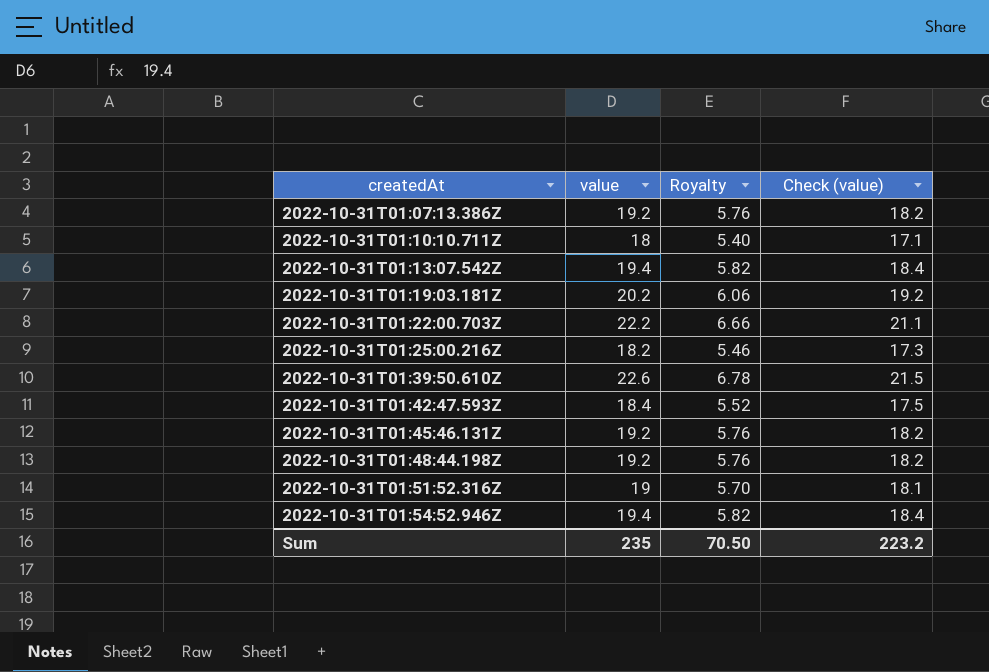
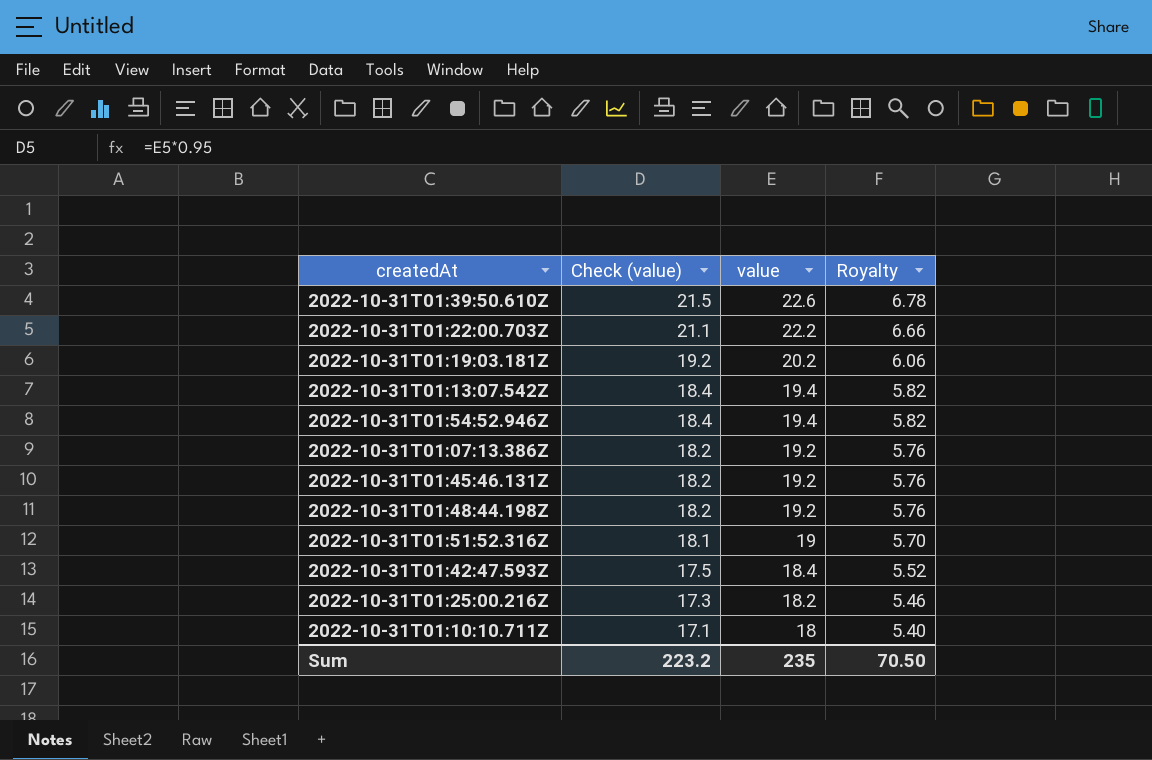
row order: createdAt ascending -> Check (value) descending
column Check (value) | position: 4 -> 2

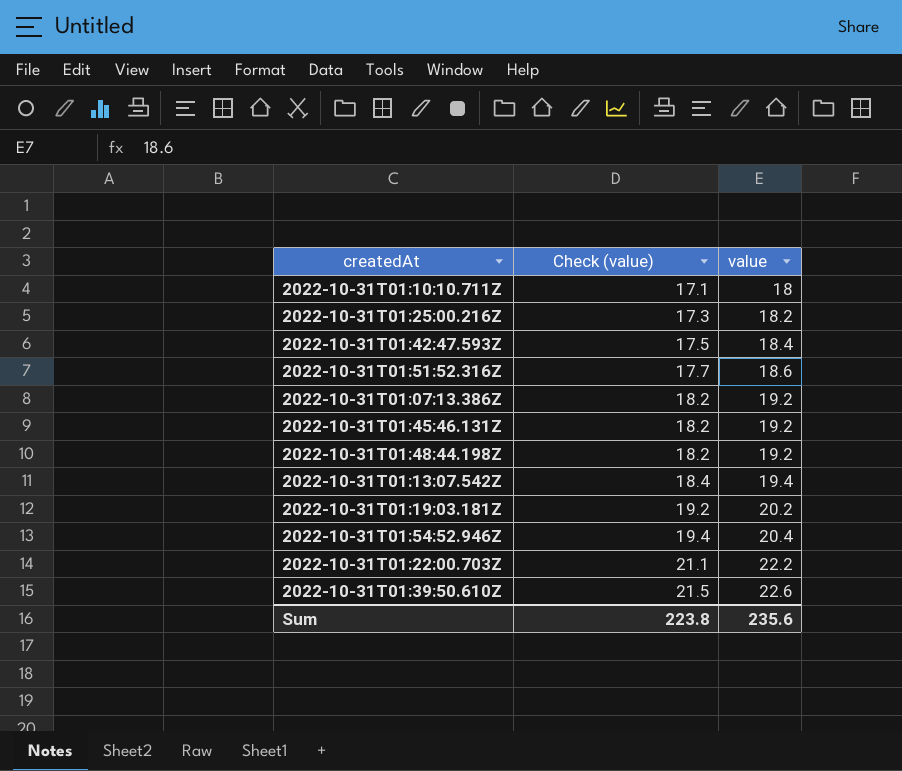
row order: Check (value) descending -> Check (value) ascending
column Royalty | formula: [value] * 0.3 -> none
2022-10-31T01:51:52.316Z | Check (value): 18.1 -> 17.7
2022-10-31T01:51:52.316Z | value: 19 -> 18.6
2022-10-31T01:54:52.946Z | Check (value): 18.4 -> 19.4
2022-10-31T01:54:52.946Z | value: 19.4 -> 20.4
Sum | Check (value): 223.2 -> 223.8
Sum | value: 235 -> 235.6

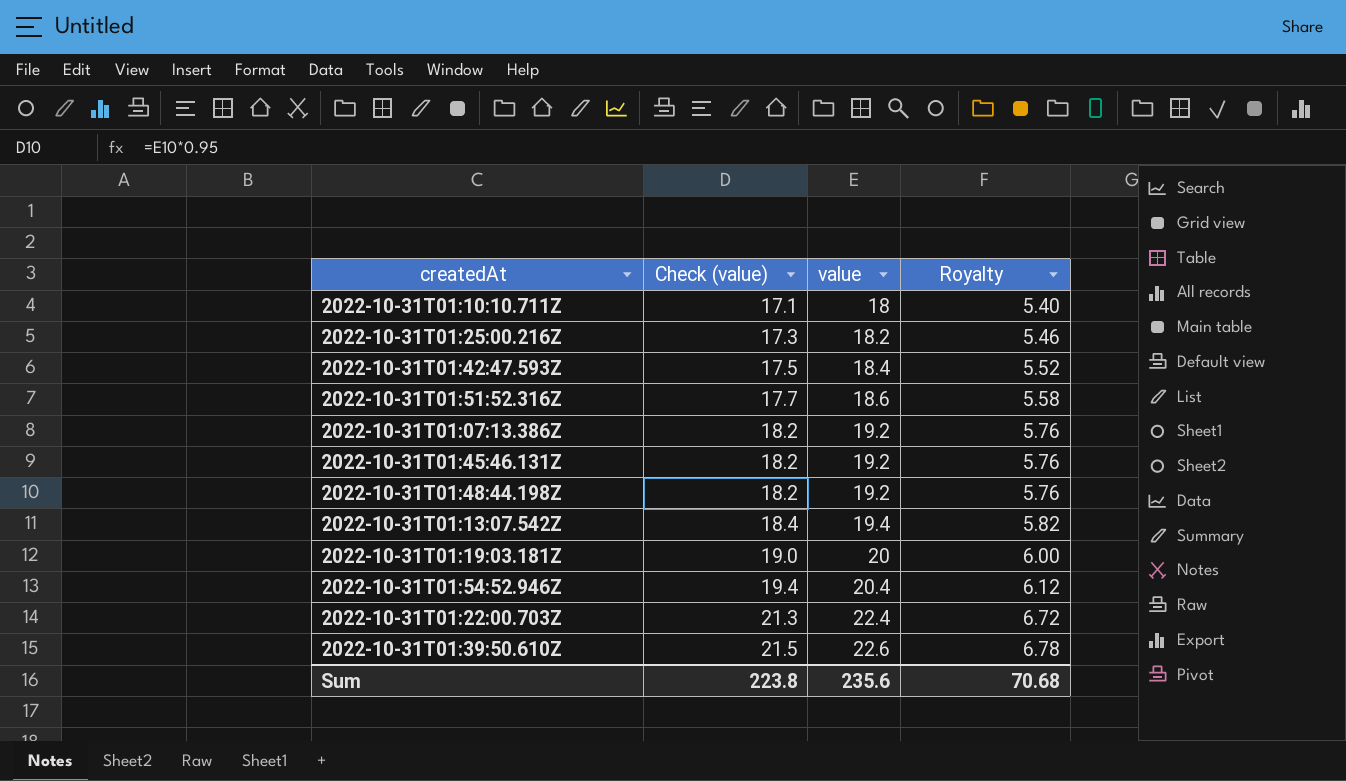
column Royalty | formula: none -> [value] * 0.3
2022-10-31T01:19:03.181Z | Check (value): 19.2 -> 19.0
2022-10-31T01:19:03.181Z | value: 20.2 -> 20
2022-10-31T01:22:00.703Z | Check (value): 21.1 -> 21.3
2022-10-31T01:22:00.703Z | value: 22.2 -> 22.4

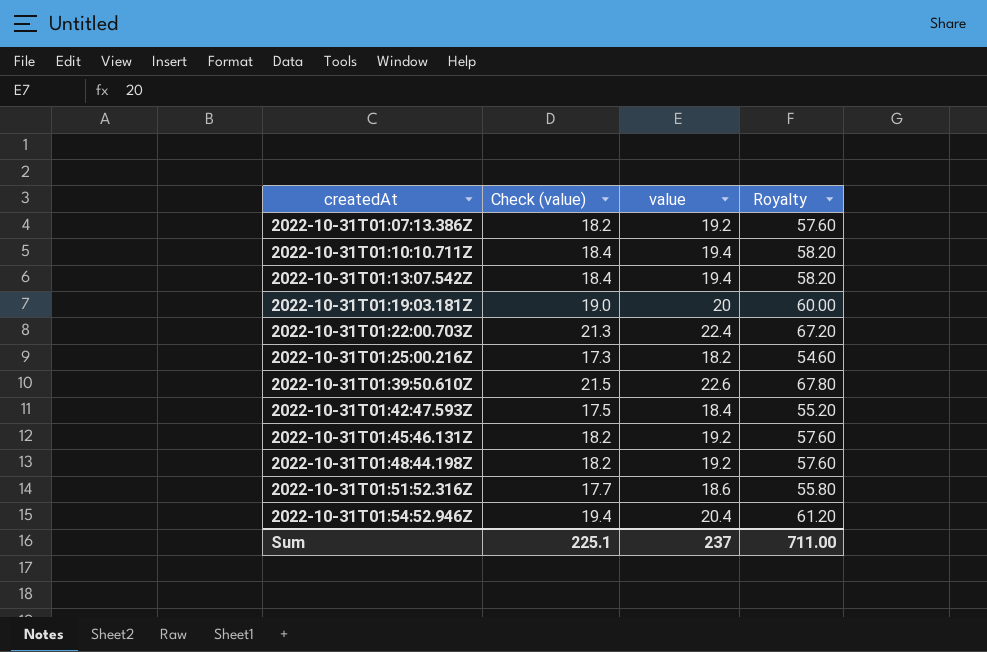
row order: Check (value) ascending -> createdAt ascending
column Royalty | formula: [value] * 0.3 -> [value] * 3
2022-10-31T01:10:10.711Z | Check (value): 17.1 -> 18.4
2022-10-31T01:10:10.711Z | value: 18 -> 19.4
Sum | Check (value): 223.8 -> 225.1
Sum | value: 235.6 -> 237
Sum | Royalty: 70.68 -> 711.00

